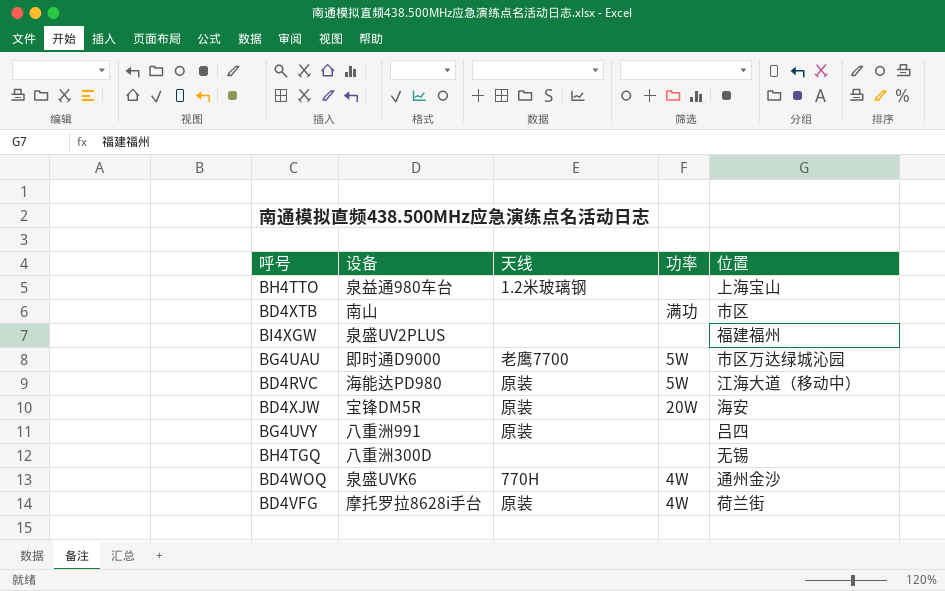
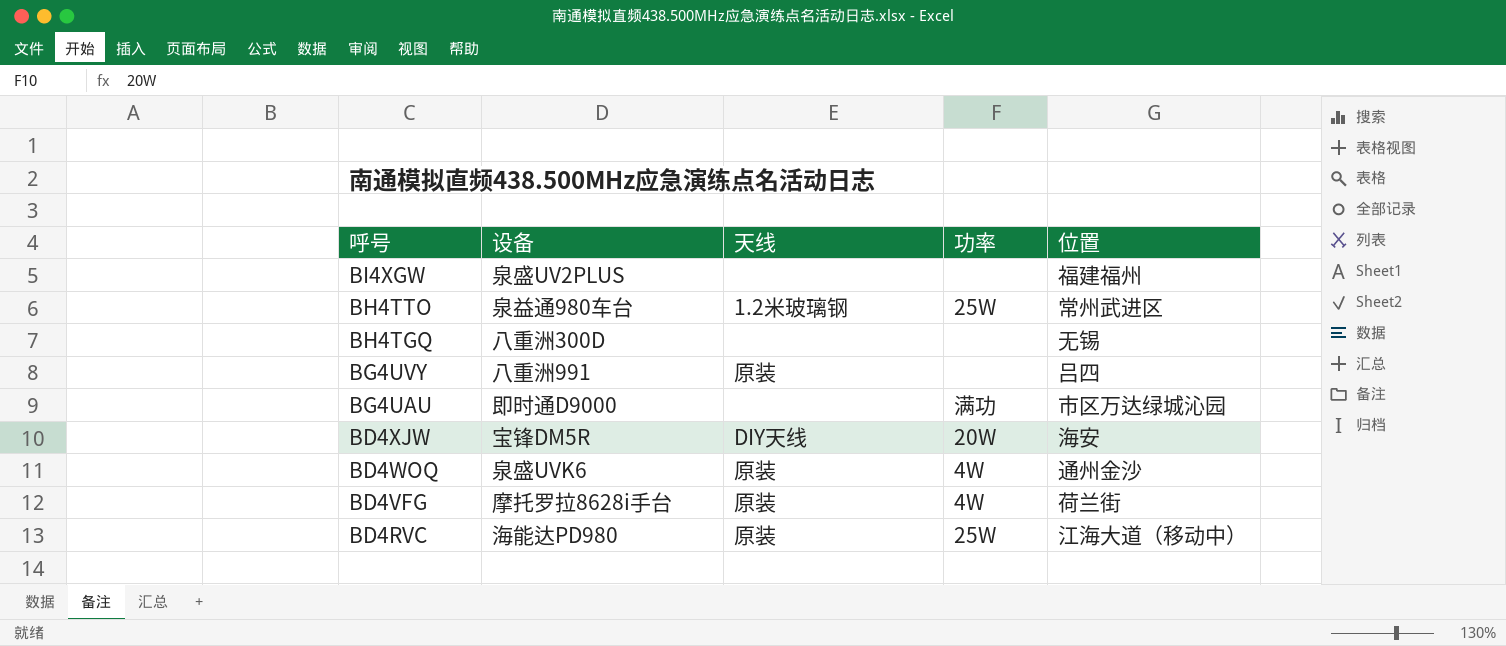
row order: none -> 呼号 descending
row BD4XTB: 南山 | none | 满功 | 市区 -> none
BH4TTO | 功率: none -> 25W
BH4TTO | 位置: 上海宝山 -> 常州武进区
BG4UAU | 天线: 老鹰7700 -> none
BG4UAU | 功率: 5W -> 满功
BD4XJW | 天线: 原装 -> DIY天线
BD4WOQ | 天线: 770H -> 原装
BD4RVC | 功率: 5W -> 25W

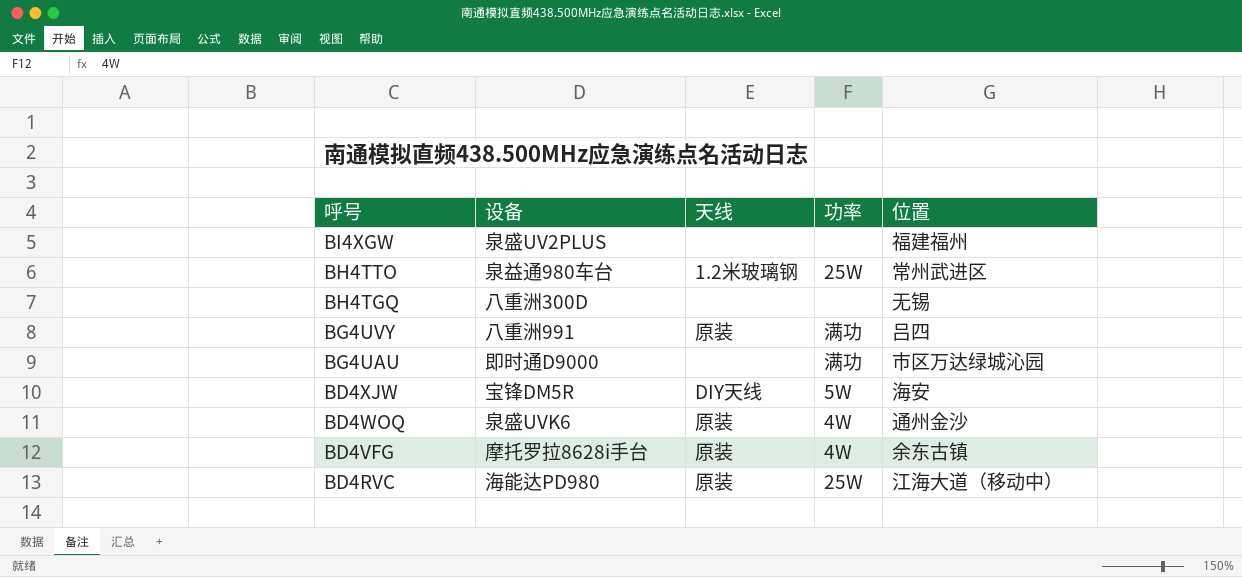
BG4UVY | 功率: none -> 满功
BD4XJW | 功率: 20W -> 5W
BD4VFG | 位置: 荷兰街 -> 余东古镇

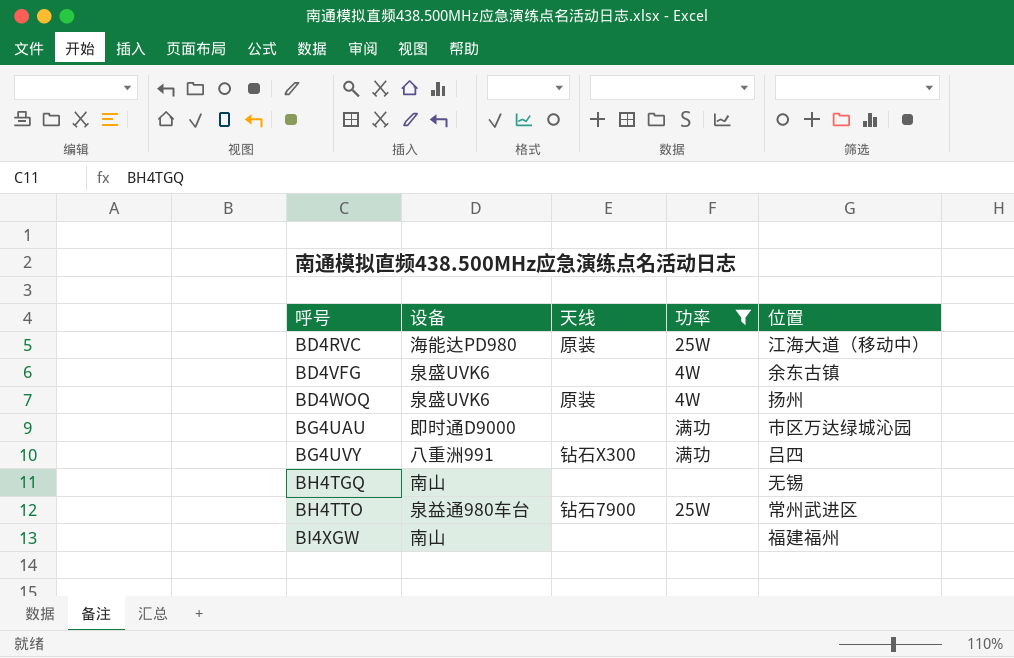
filter: none -> 功率 != 5W
row order: 呼号 descending -> 呼号 ascending
BD4VFG | 设备: 摩托罗拉8628i手台 -> 泉盛UVK6
BD4VFG | 天线: 原装 -> none
BD4WOQ | 位置: 通州金沙 -> 扬州
BG4UVY | 天线: 原装 -> 钻石X300
BH4TGQ | 设备: 八重洲300D -> 南山
BH4TTO | 天线: 1.2米玻璃钢 -> 钻石7900
BI4XGW | 设备: 泉盛UV2PLUS -> 南山

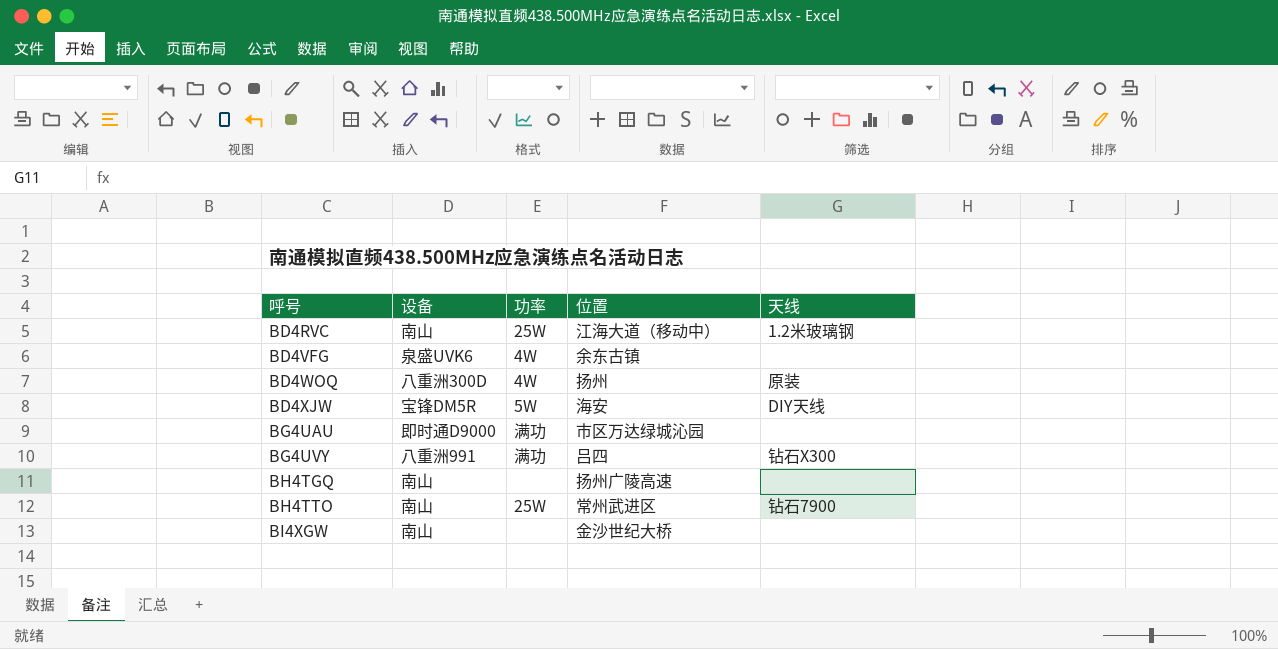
filter: 功率 != 5W -> none
column 天线 | position: 3 -> 5
BD4RVC | 设备: 海能达PD980 -> 南山
BD4RVC | 天线: 原装 -> 1.2米玻璃钢
BD4WOQ | 设备: 泉盛UVK6 -> 八重洲300D
BH4TGQ | 位置: 无锡 -> 扬州广陵高速
BH4TTO | 设备: 泉益通980车台 -> 南山
BI4XGW | 位置: 福建福州 -> 金沙世纪大桥

